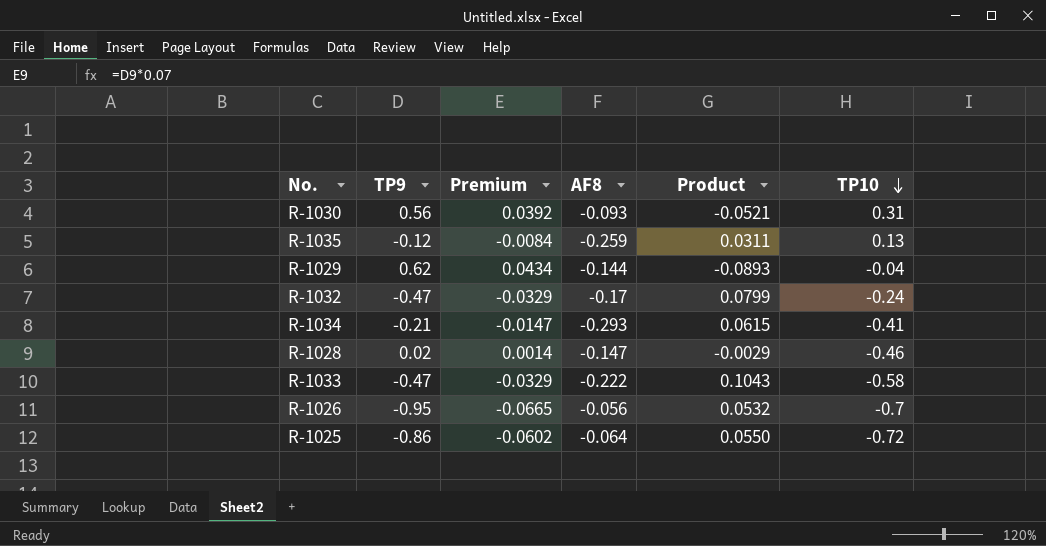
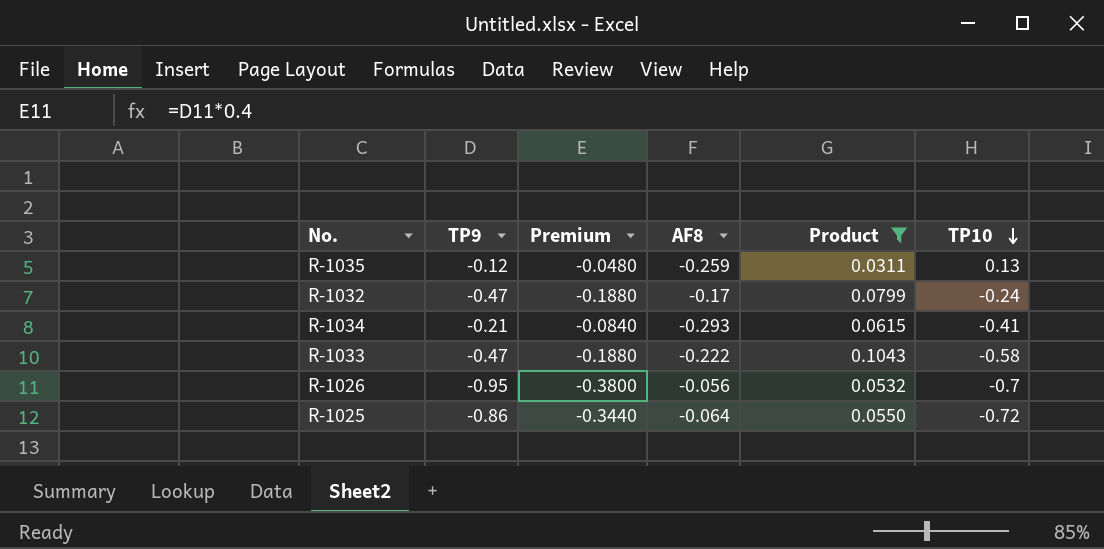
filter: none -> Product >= 0.0311
column Premium | formula: [TP9] * 0.07 -> [TP9] * 0.4

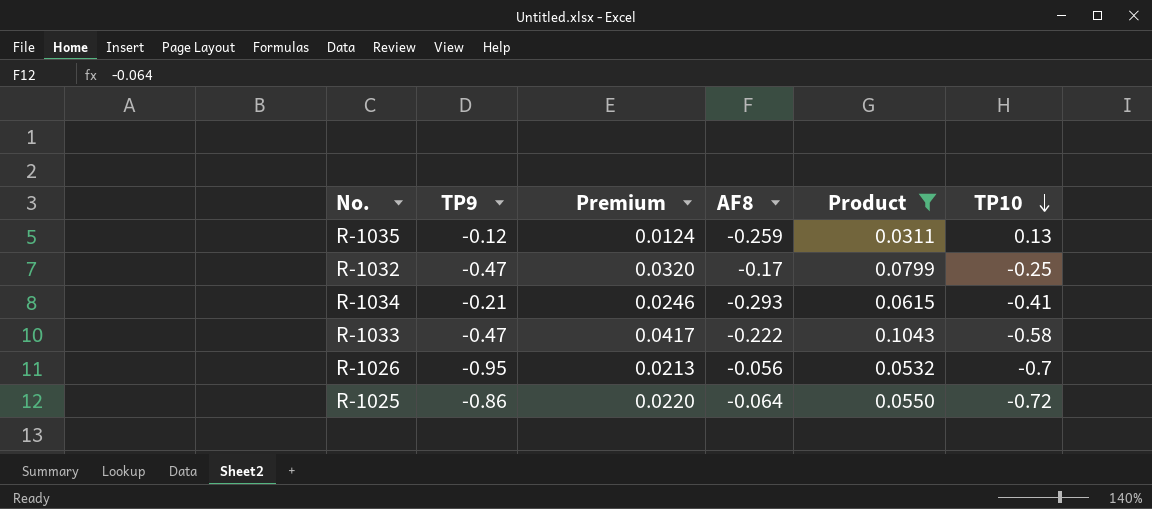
column Premium | formula: [TP9] * 0.4 -> [Product] * 0.4
R-1032 | TP10: -0.24 -> -0.25

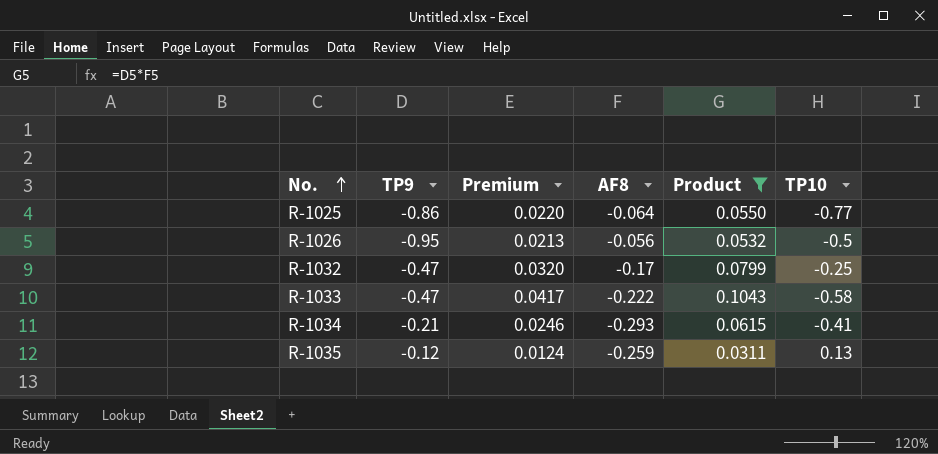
row order: TP10 descending -> No. ascending
R-1025 | TP10: -0.72 -> -0.77
R-1026 | TP10: -0.7 -> -0.5

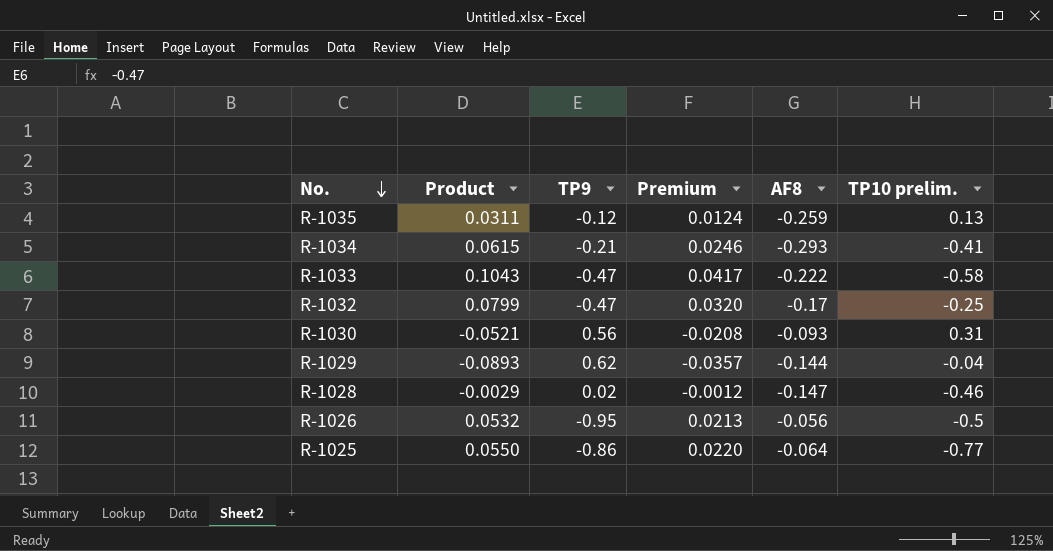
filter: Product >= 0.0311 -> none
row order: No. ascending -> No. descending
column Product | position: 5 -> 2
column name: TP10 -> TP10 prelim.

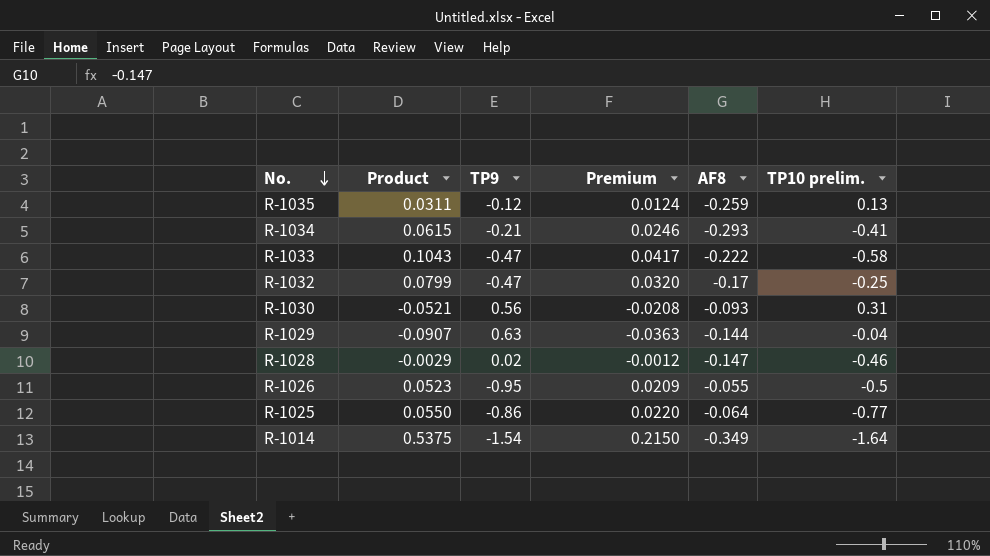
R-1029 | Product: -0.0893 -> -0.0907
R-1029 | TP9: 0.62 -> 0.63
R-1029 | Premium: -0.0357 -> -0.0363
R-1026 | Product: 0.0532 -> 0.0523
R-1026 | Premium: 0.0213 -> 0.0209
R-1026 | AF8: -0.056 -> -0.055
row R-1014: none -> 0.5375 | -1.54 | 0.2150 | -0.349 | -1.64

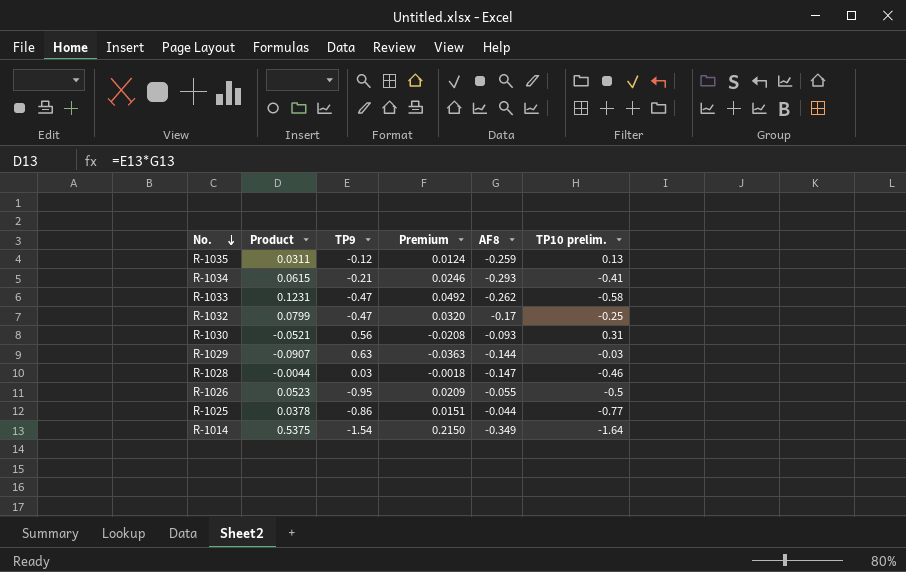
R-1033 | Product: 0.1043 -> 0.1231
R-1033 | Premium: 0.0417 -> 0.0492
R-1033 | AF8: -0.222 -> -0.262
R-1029 | TP10 prelim.: -0.04 -> -0.03
R-1028 | Product: -0.0029 -> -0.0044
R-1028 | TP9: 0.02 -> 0.03
R-1028 | Premium: -0.0012 -> -0.0018
R-1025 | Product: 0.0550 -> 0.0378
R-1025 | Premium: 0.0220 -> 0.0151
R-1025 | AF8: -0.064 -> -0.044

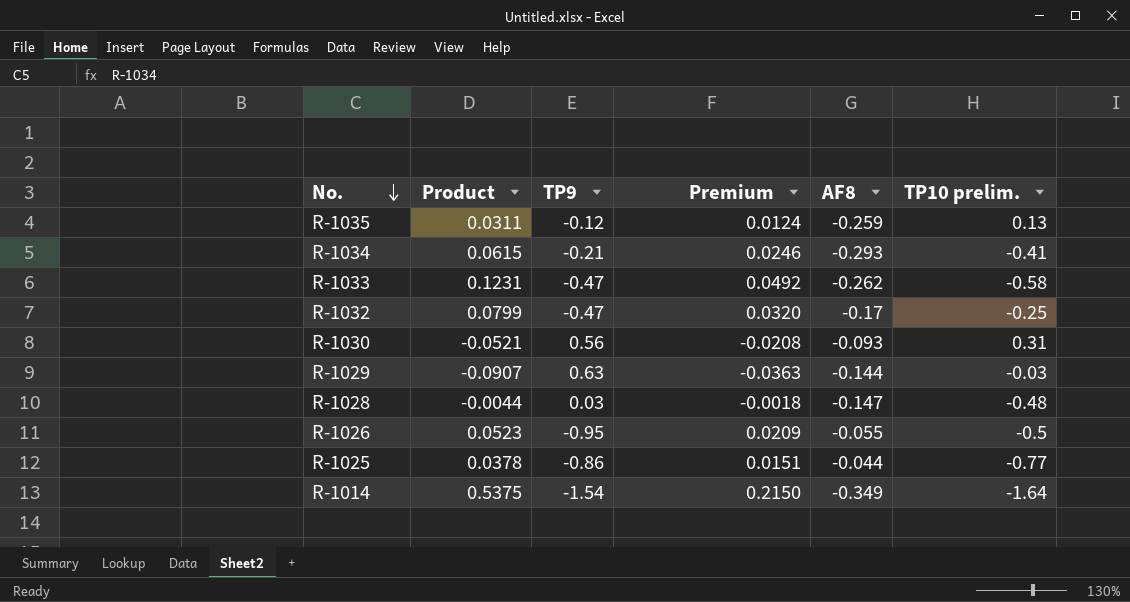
R-1028 | TP10 prelim.: -0.46 -> -0.48

